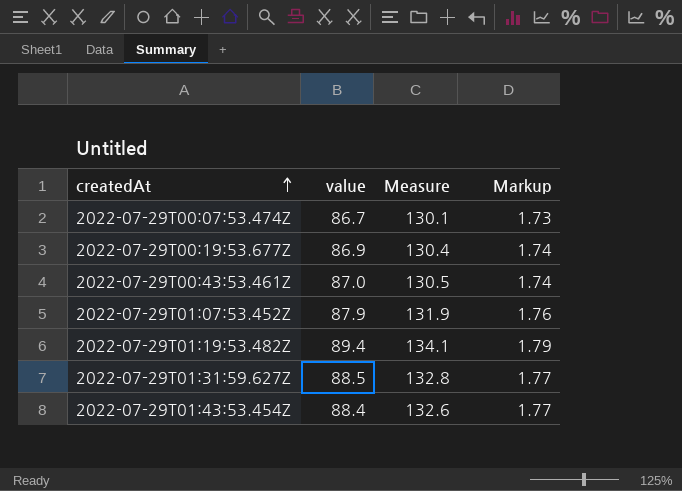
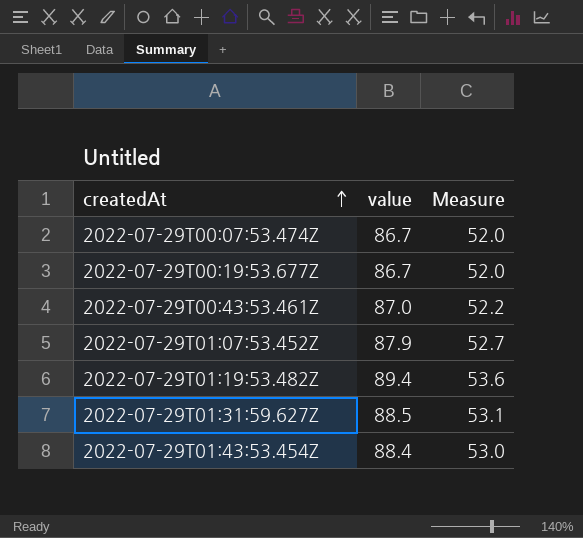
column Markup | formula: [value] * 0.02 -> none
column Measure | formula: [value] * 1.5 -> [value] * 0.6
2022-07-29T00:19:53.677Z | value: 86.9 -> 86.7

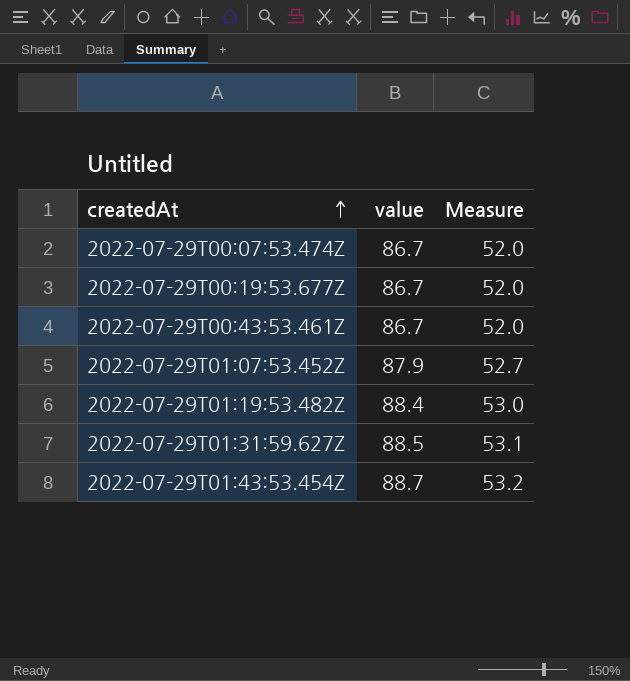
2022-07-29T00:43:53.461Z | value: 87.0 -> 86.7
2022-07-29T00:43:53.461Z | Measure: 52.2 -> 52.0
2022-07-29T01:19:53.482Z | value: 89.4 -> 88.4
2022-07-29T01:19:53.482Z | Measure: 53.6 -> 53.0
2022-07-29T01:43:53.454Z | value: 88.4 -> 88.7
2022-07-29T01:43:53.454Z | Measure: 53.0 -> 53.2

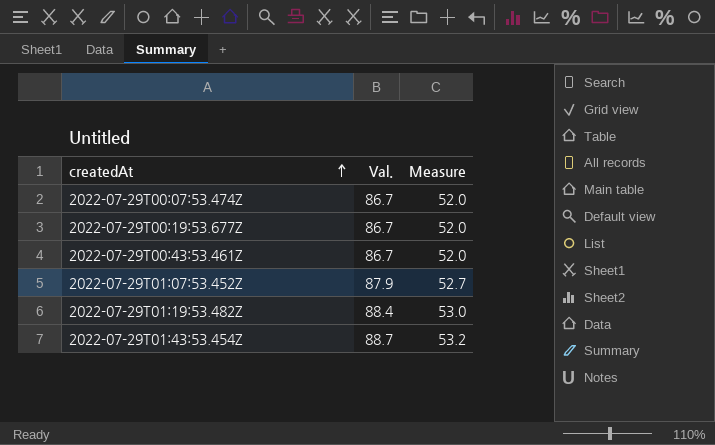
column name: value -> Val.
row 2022-07-29T01:31:59.627Z: 88.5 | 53.1 -> none

